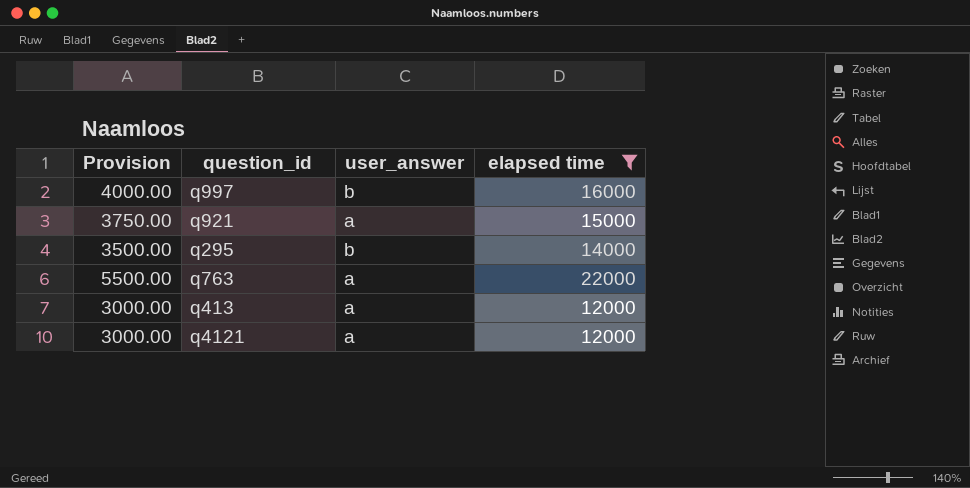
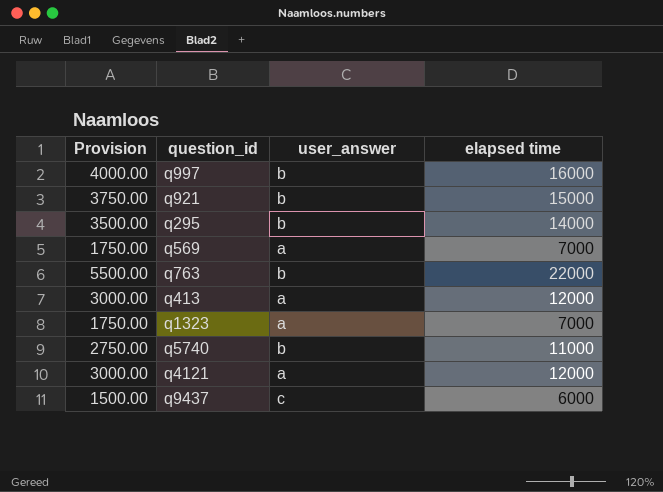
filter: elapsed time >= 12000 -> none
q921 | user_answer: a -> b
q763 | user_answer: a -> b

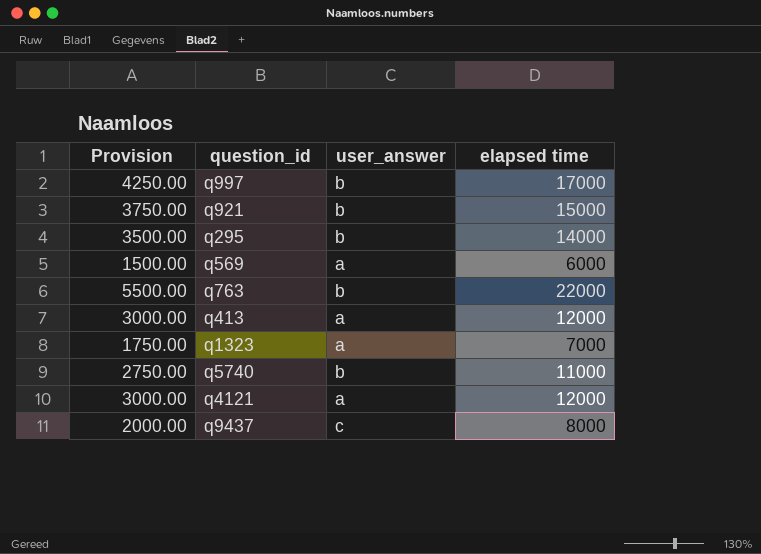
q997 | Provision: 4000.00 -> 4250.00
q997 | elapsed time: 16000 -> 17000
q569 | Provision: 1750.00 -> 1500.00
q569 | elapsed time: 7000 -> 6000
q9437 | Provision: 1500.00 -> 2000.00
q9437 | elapsed time: 6000 -> 8000

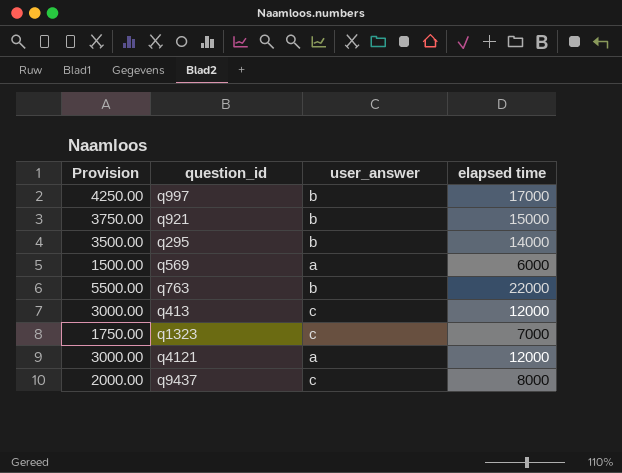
row q5740: 2750.00 | b | 11000 -> none
q413 | user_answer: a -> c
q1323 | user_answer: a -> c

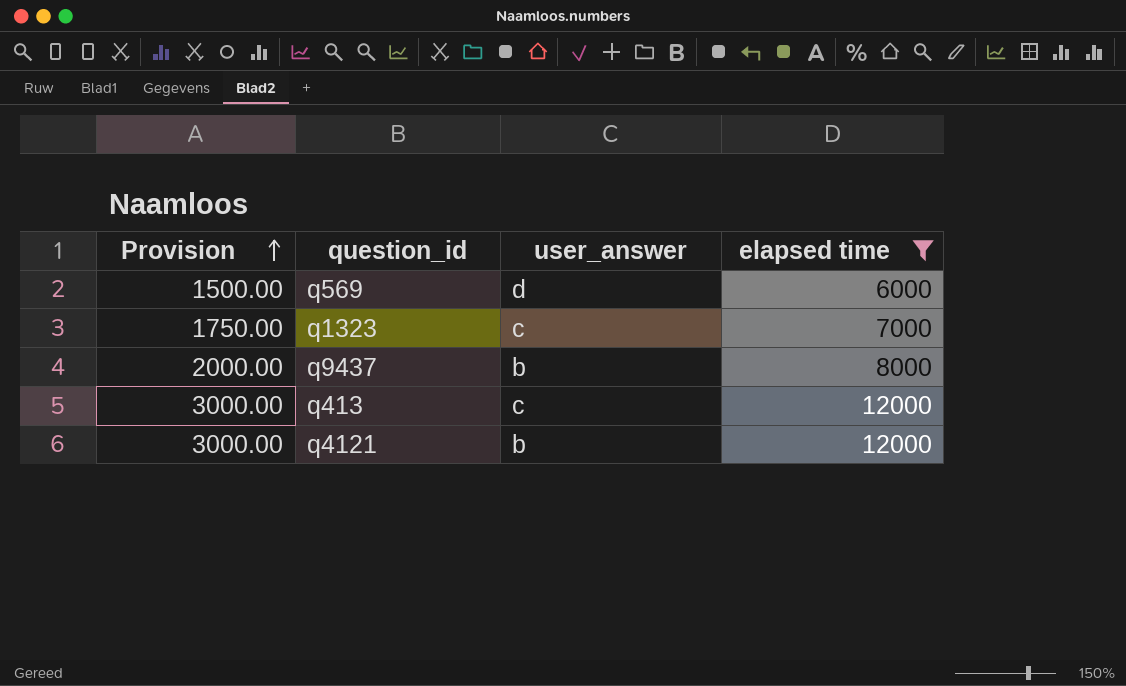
filter: none -> elapsed time <= 12000
row order: none -> Provision ascending
q569 | user_answer: a -> d
q9437 | user_answer: c -> b
q4121 | user_answer: a -> b

